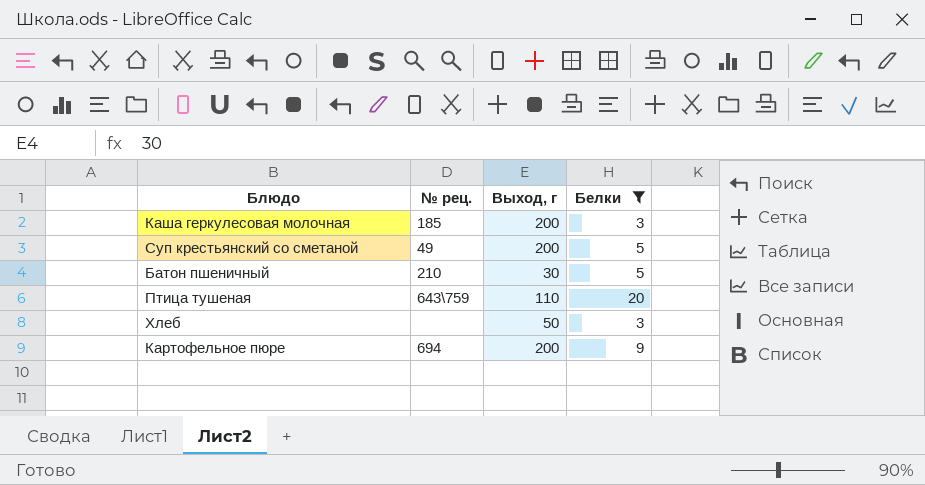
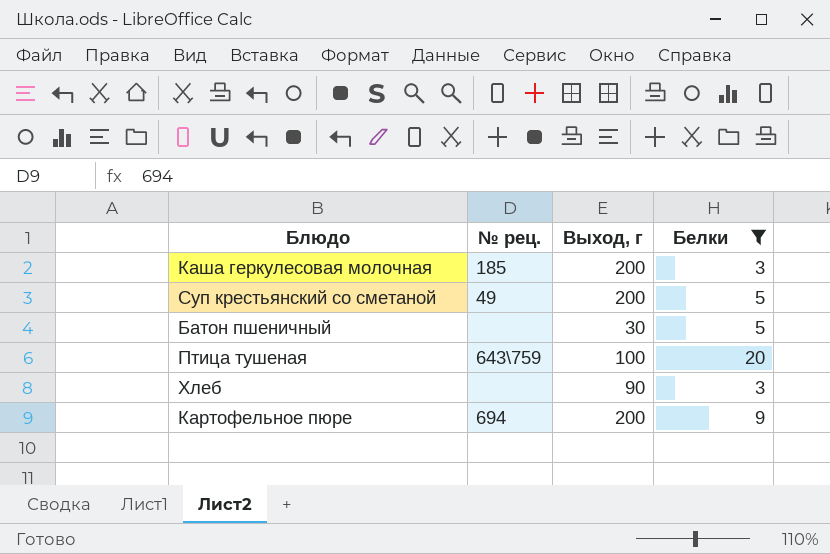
Батон пшеничный | № рец.: 210 -> none
Птица тушеная | Выход, г: 110 -> 100
Хлеб | Выход, г: 50 -> 90

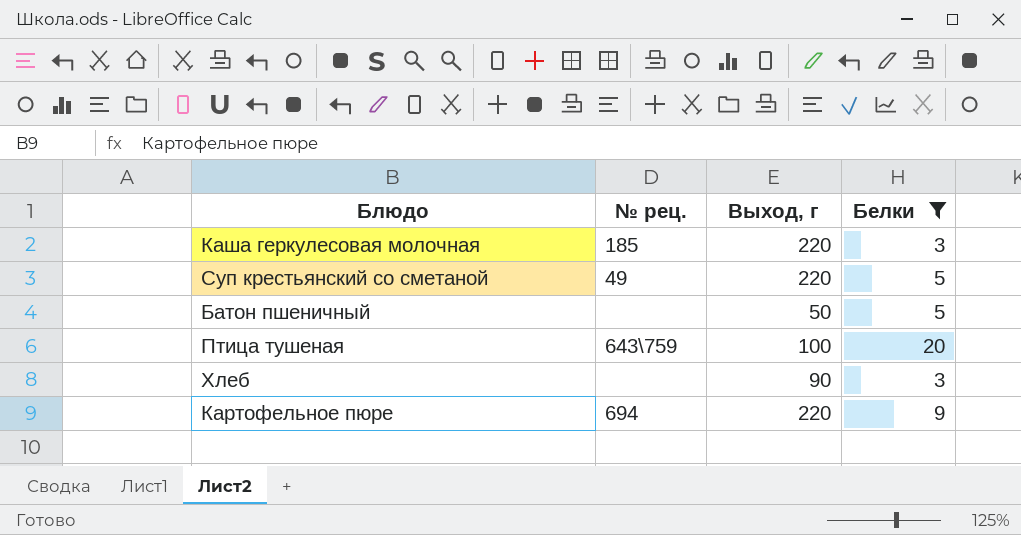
Каша геркулесовая молочная | Выход, г: 200 -> 220
Суп крестьянский со сметаной | Выход, г: 200 -> 220
Батон пшеничный | Выход, г: 30 -> 50
Картофельное пюре | Выход, г: 200 -> 220

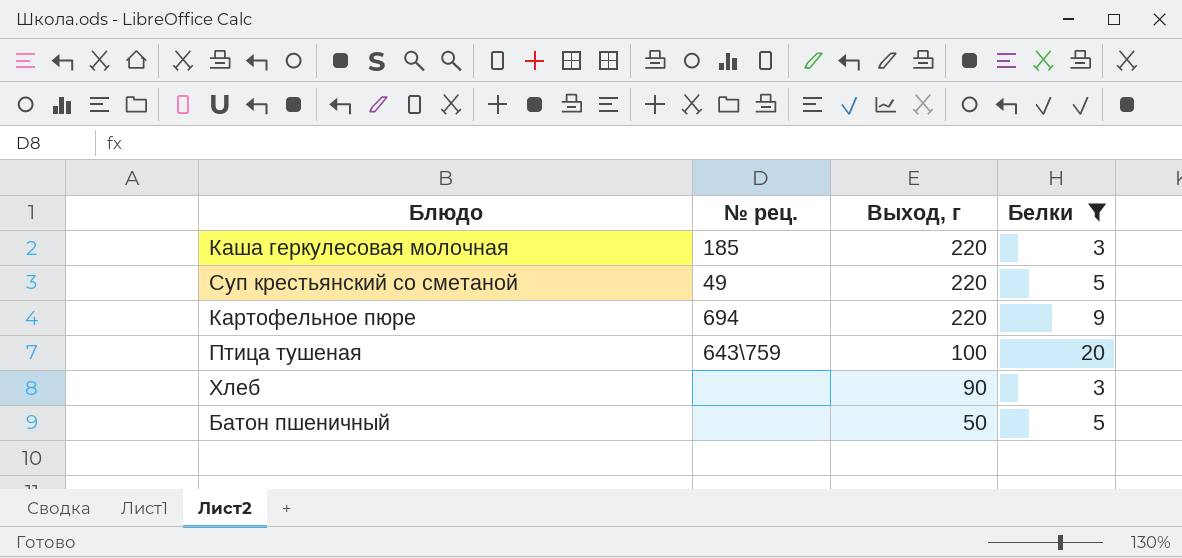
row order: none -> Выход, г descending

